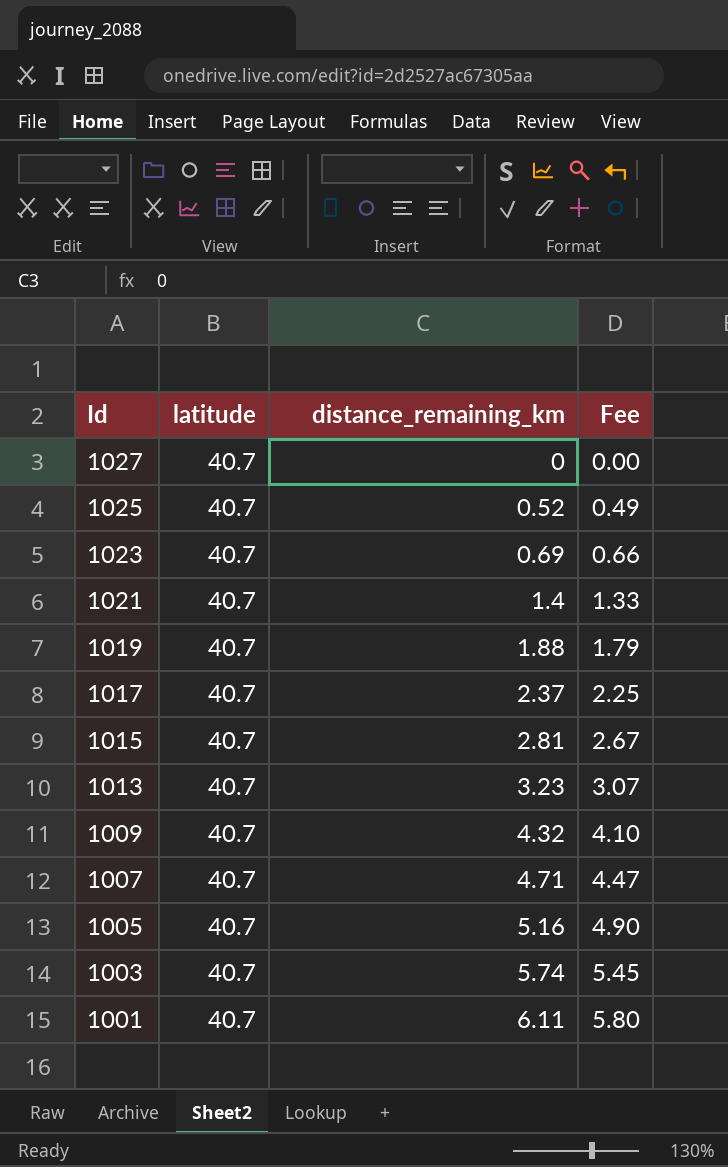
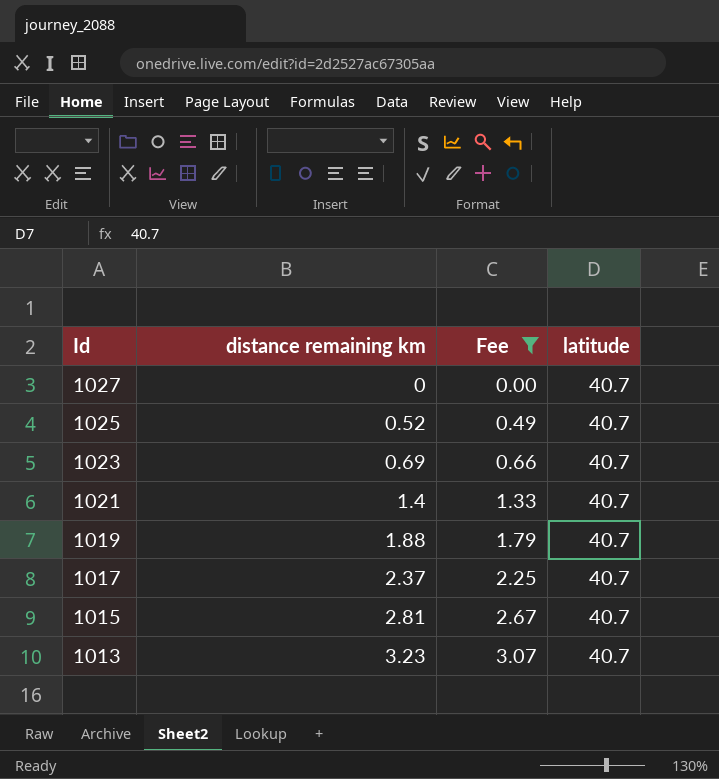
filter: none -> Fee <= 3.07
column name: distance_remaining_km -> distance remaining km
column latitude | position: 2 -> 4

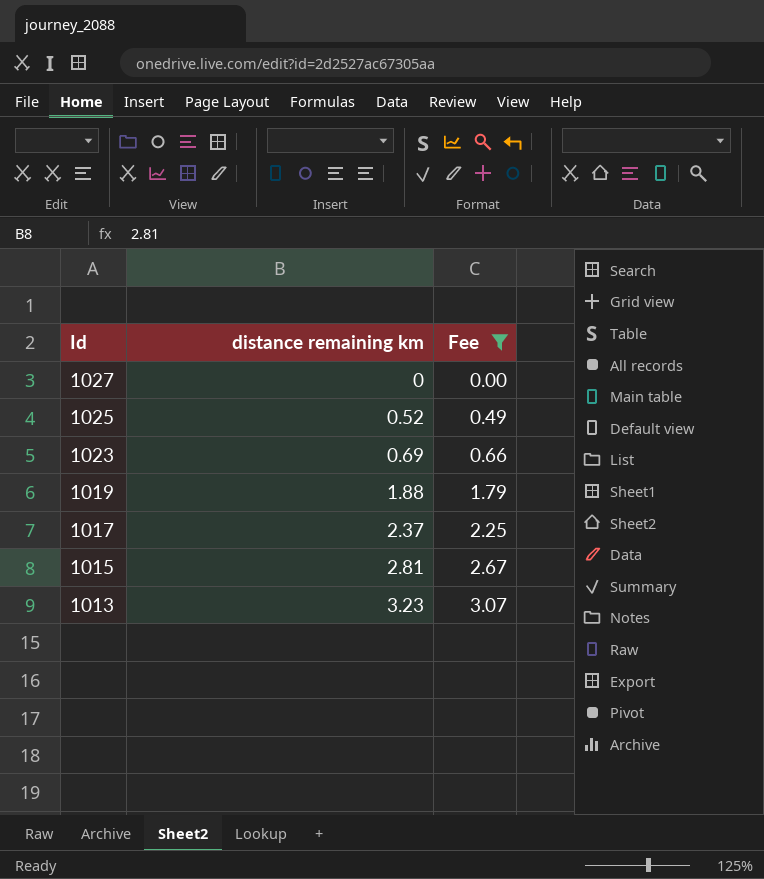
column latitude | position: 4 -> none
row 1021: 1.4 | 1.33 | 40.7 -> none

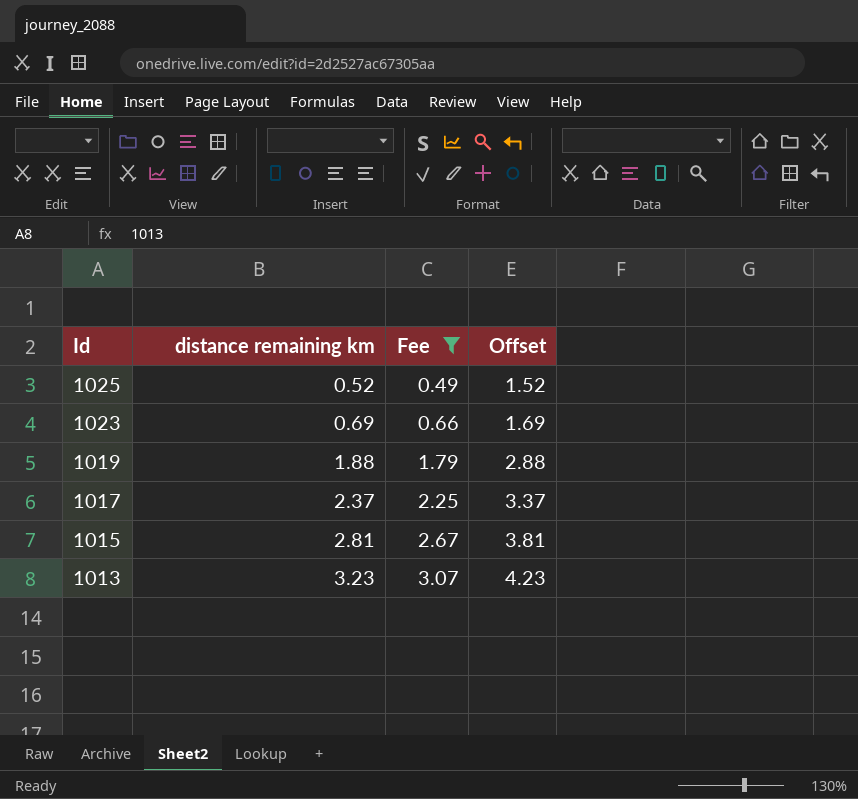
column Offset | formula: none -> [distance remaining km] + 1
row 1027: 0 | 0.00 -> none

